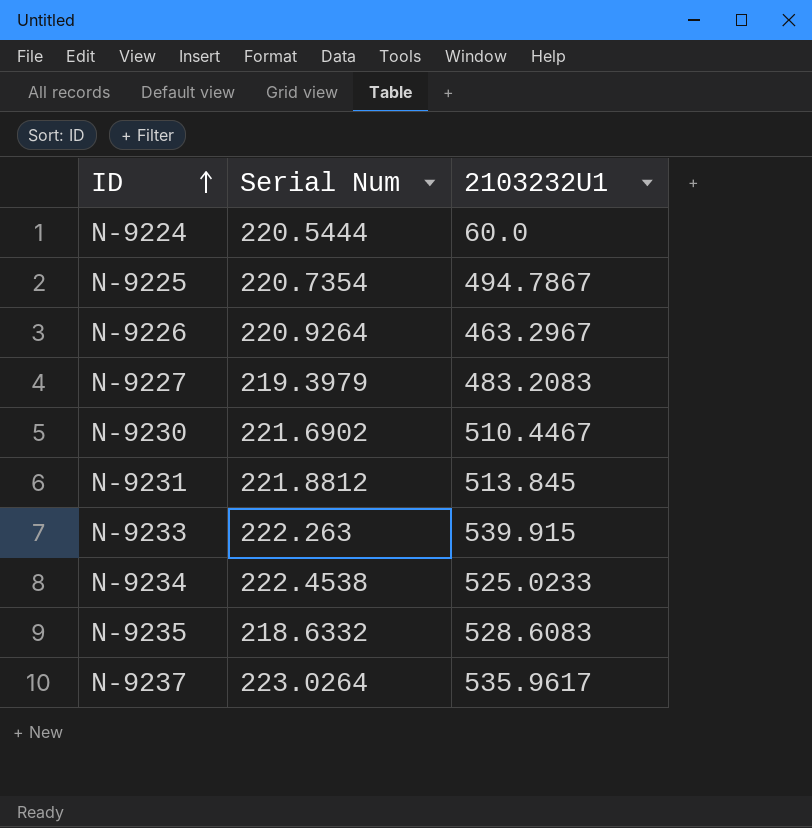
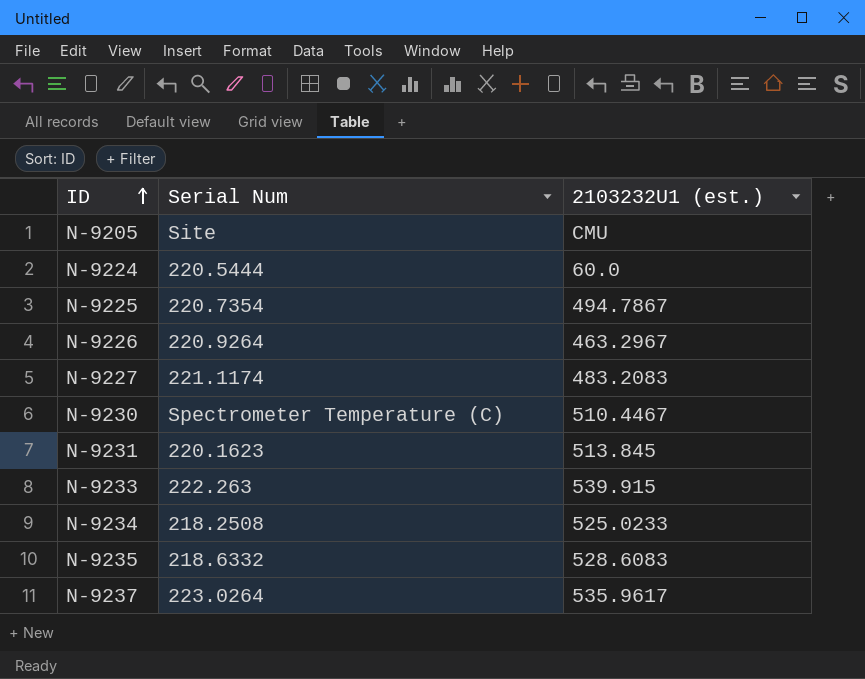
column name: 2103232U1 -> 2103232U1 (est.)
row N-9205: none -> Site | CMU
N-9227 | Serial Num: 219.3979 -> 221.1174
N-9230 | Serial Num: 221.6902 -> Spectrometer Temperature (C)
N-9231 | Serial Num: 221.8812 -> 220.1623
N-9234 | Serial Num: 222.4538 -> 218.2508

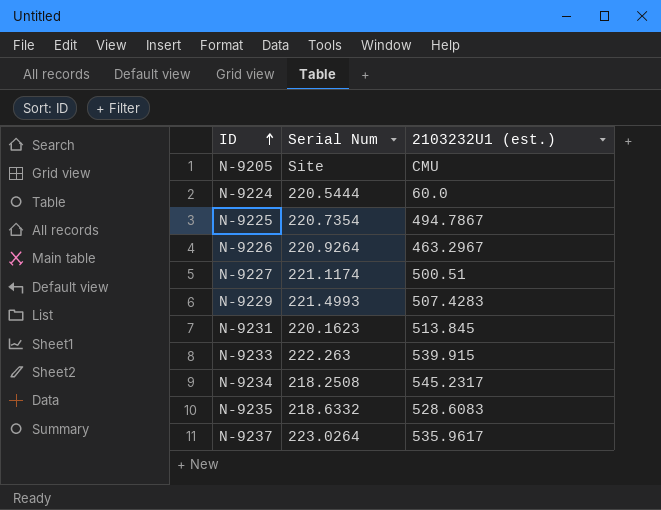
row N-9230: Spectrometer Temperature (C) | 510.4467 -> none
N-9227 | 2103232U1 (est.): 483.2083 -> 500.51
row N-9229: none -> 221.4993 | 507.4283
N-9234 | 2103232U1 (est.): 525.0233 -> 545.2317

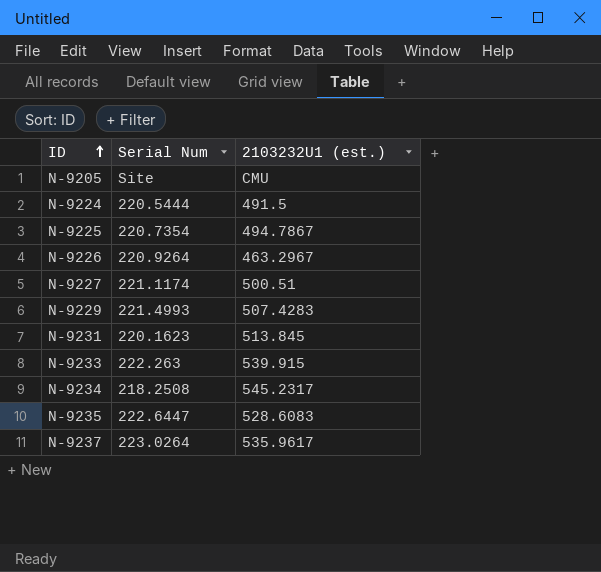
N-9224 | 2103232U1 (est.): 60.0 -> 491.5
N-9235 | Serial Num: 218.6332 -> 222.6447

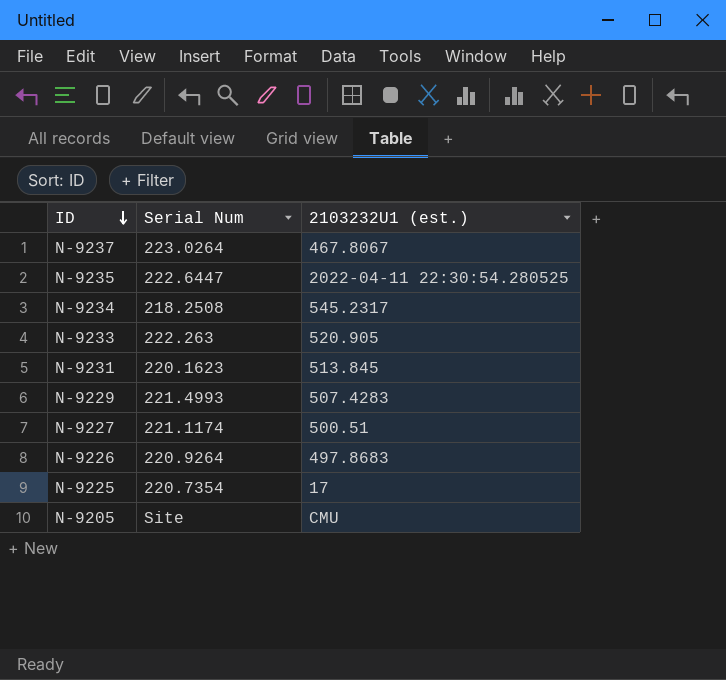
row order: ID ascending -> ID descending
row N-9224: 220.5444 | 491.5 -> none
N-9237 | 2103232U1 (est.): 535.9617 -> 467.8067
N-9235 | 2103232U1 (est.): 528.6083 -> 2022-04-11 22:30:54.280525
N-9233 | 2103232U1 (est.): 539.915 -> 520.905
N-9226 | 2103232U1 (est.): 463.2967 -> 497.8683
N-9225 | 2103232U1 (est.): 494.7867 -> 17

